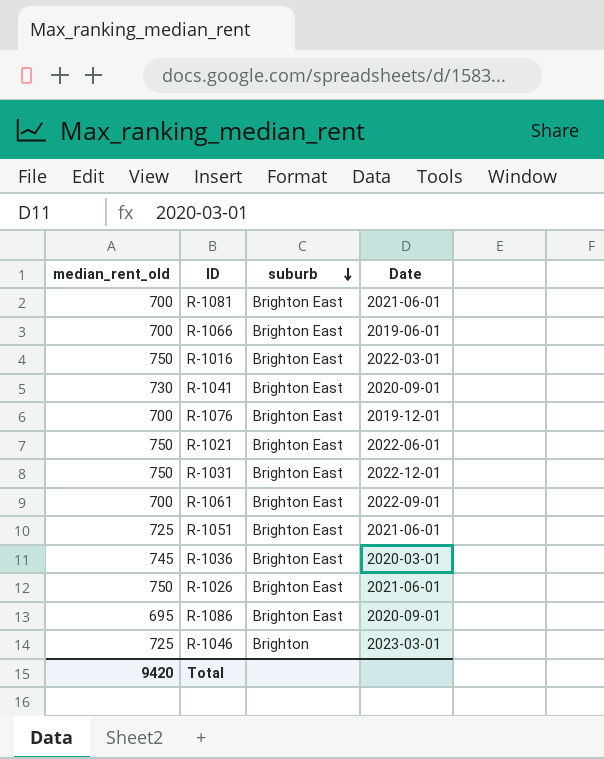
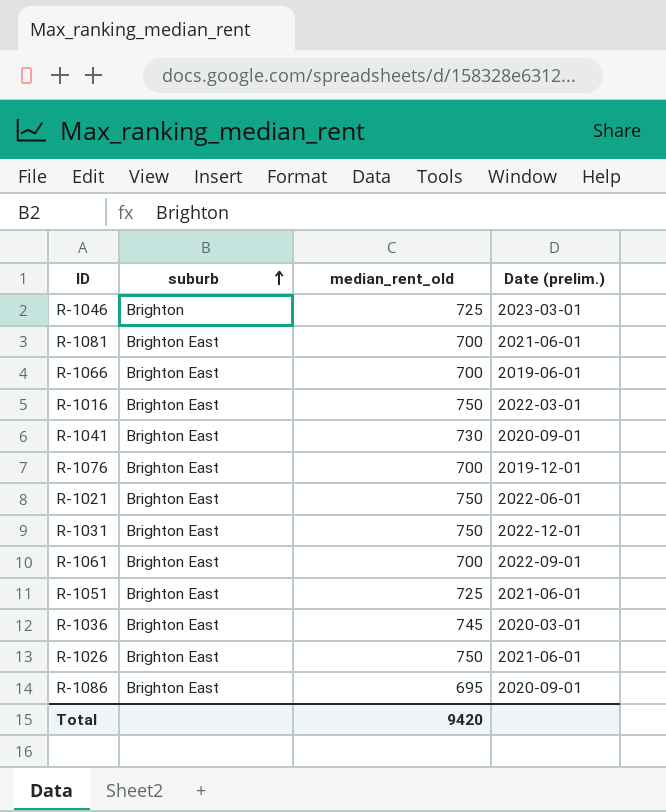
row order: suburb descending -> suburb ascending
column median_rent_old | position: 1 -> 3
column name: Date -> Date (prelim.)

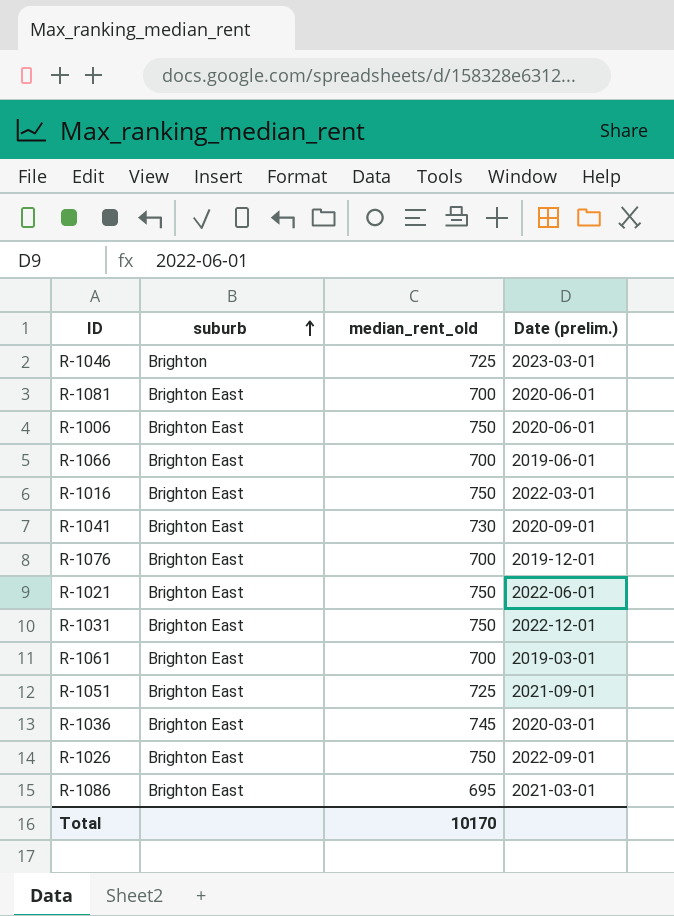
R-1081 | Date (prelim.): 2021-06-01 -> 2020-06-01
row R-1006: none -> Brighton East | 750 | 2020-06-01
R-1061 | Date (prelim.): 2022-09-01 -> 2019-03-01
R-1051 | Date (prelim.): 2021-06-01 -> 2021-09-01
R-1026 | Date (prelim.): 2021-06-01 -> 2022-09-01
R-1086 | Date (prelim.): 2020-09-01 -> 2021-03-01
Total | median_rent_old: 9420 -> 10170

